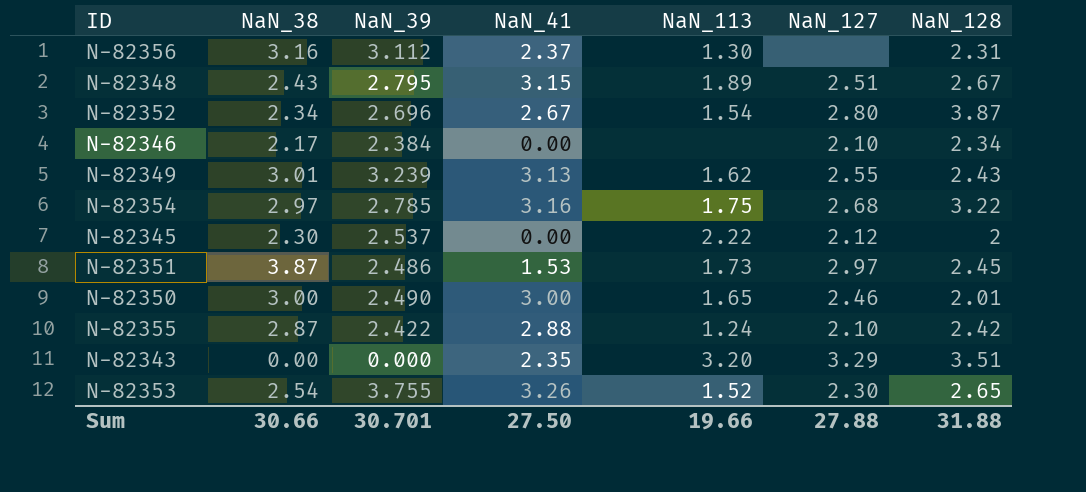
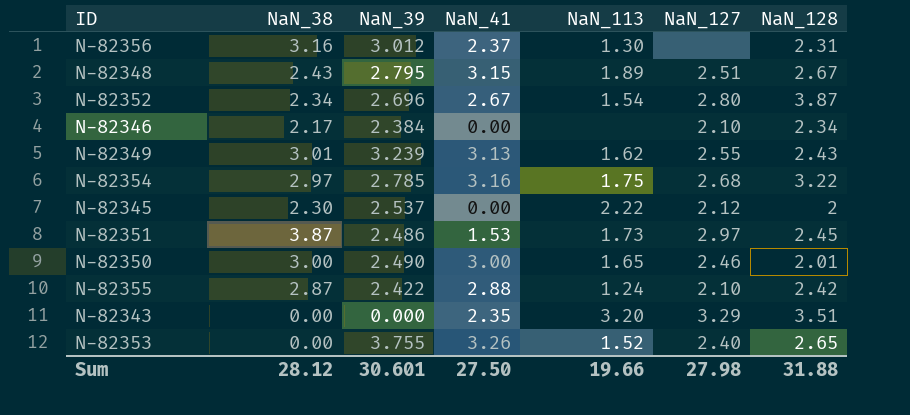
N-82356 | NaN_39: 3.112 -> 3.012
N-82353 | NaN_38: 2.54 -> 0.00
N-82353 | NaN_127: 2.30 -> 2.40
Sum | NaN_38: 30.66 -> 28.12
Sum | NaN_39: 30.701 -> 30.601
Sum | NaN_127: 27.88 -> 27.98

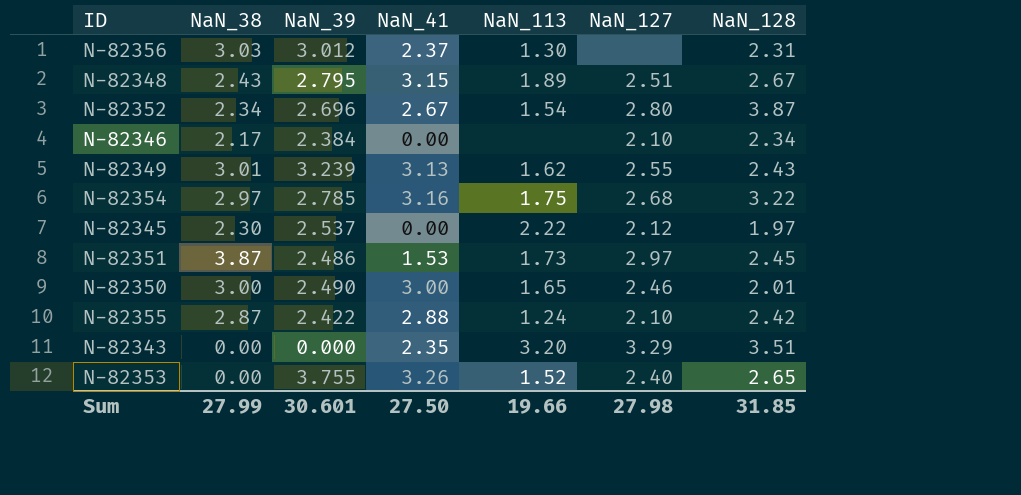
N-82356 | NaN_38: 3.16 -> 3.03
N-82345 | NaN_128: 2 -> 1.97
Sum | NaN_38: 28.12 -> 27.99
Sum | NaN_128: 31.88 -> 31.85

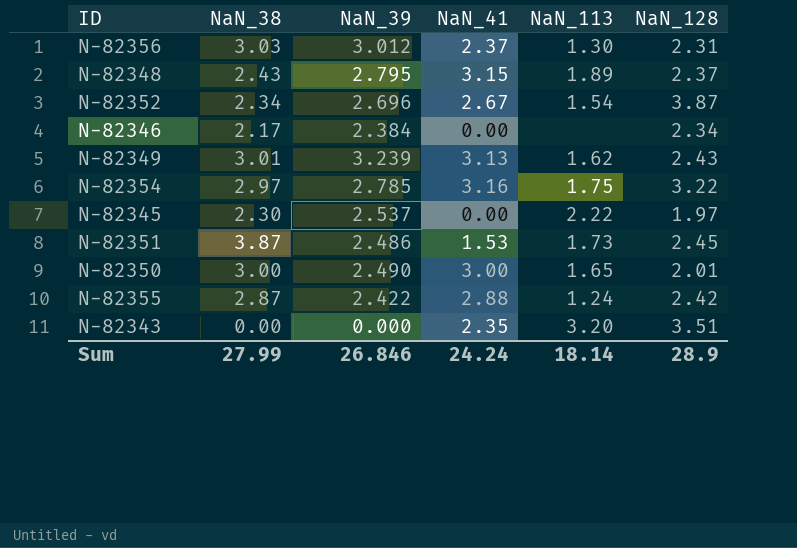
column NaN_127 | position: 6 -> none
row N-82353: 0.00 | 3.755 | 3.26 | 1.52 | 2.40 | 2.65 -> none
N-82348 | NaN_128: 2.67 -> 2.37
Sum | NaN_39: 30.601 -> 26.846
Sum | NaN_41: 27.50 -> 24.24
Sum | NaN_113: 19.66 -> 18.14
Sum | NaN_128: 31.85 -> 28.9

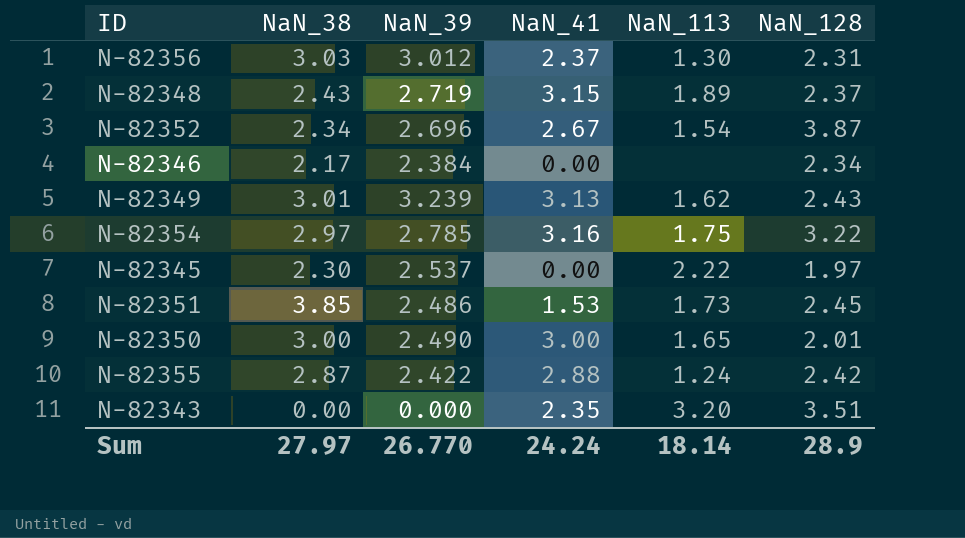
N-82348 | NaN_39: 2.795 -> 2.719
N-82351 | NaN_38: 3.87 -> 3.85
Sum | NaN_38: 27.99 -> 27.97
Sum | NaN_39: 26.846 -> 26.770

